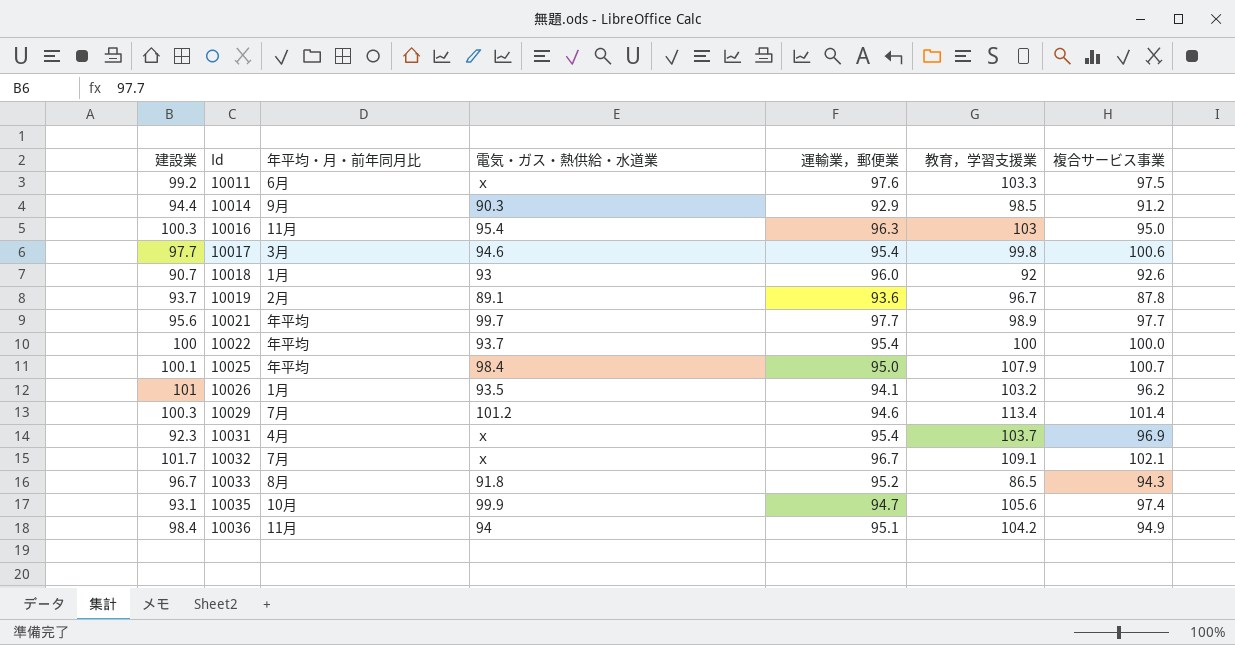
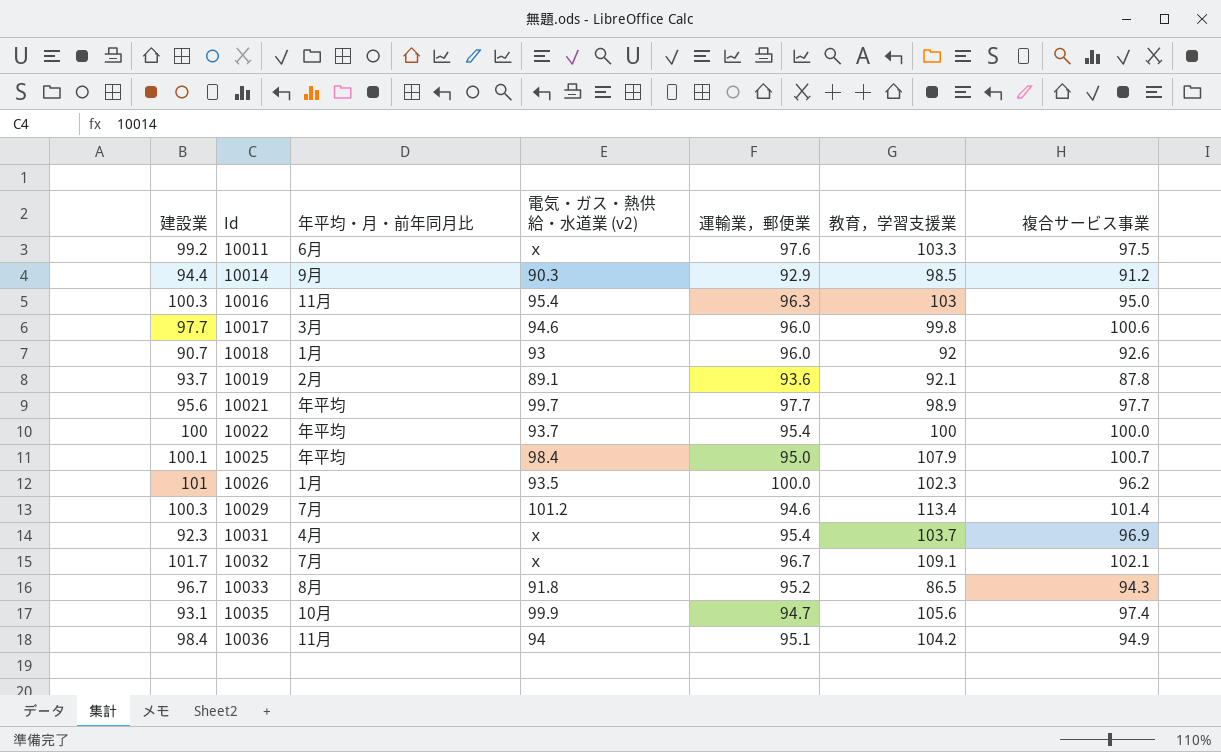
column name: 電気・ガス・熱供給・水道業 -> 電気・ガス・熱供給・水道業 (v2)
10017 | 運輸業，郵便業: 95.4 -> 96.0
10019 | 教育，学習支援業: 96.7 -> 92.1
10026 | 運輸業，郵便業: 94.1 -> 100.0
10026 | 教育，学習支援業: 103.2 -> 102.3

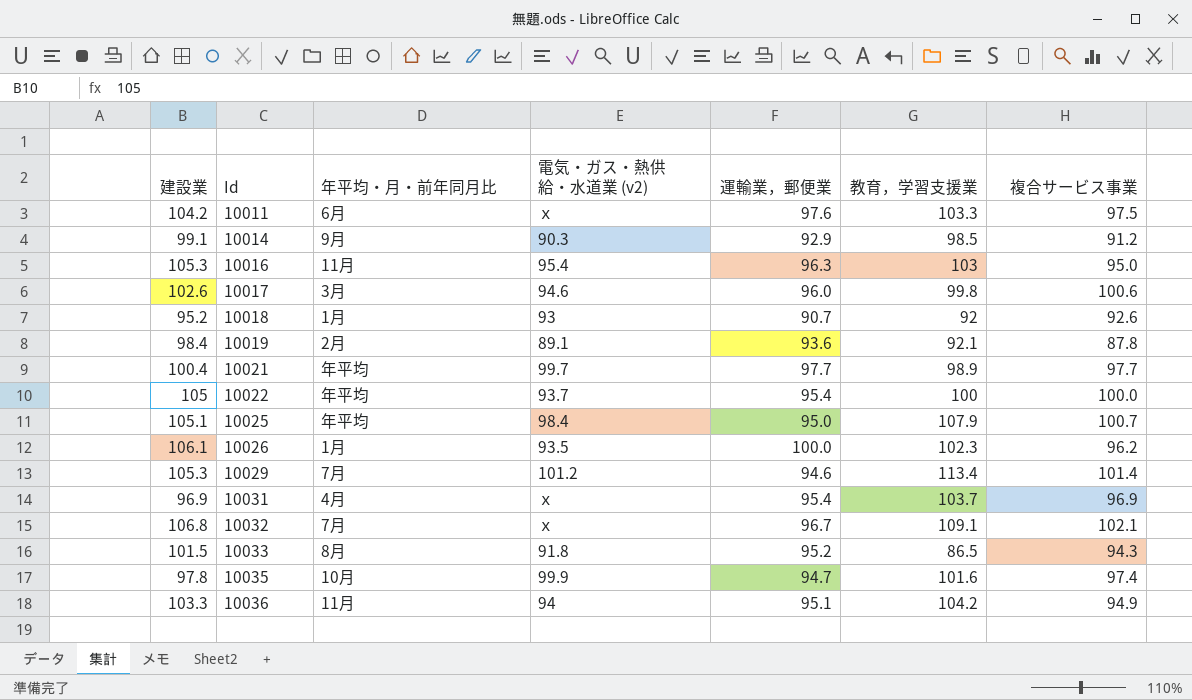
10011 | 建設業: 99.2 -> 104.2
10014 | 建設業: 94.4 -> 99.1
10016 | 建設業: 100.3 -> 105.3
10017 | 建設業: 97.7 -> 102.6
10018 | 建設業: 90.7 -> 95.2
10018 | 運輸業，郵便業: 96.0 -> 90.7
10019 | 建設業: 93.7 -> 98.4
10021 | 建設業: 95.6 -> 100.4
10022 | 建設業: 100 -> 105
10025 | 建設業: 100.1 -> 105.1
10026 | 建設業: 101 -> 106.1
10029 | 建設業: 100.3 -> 105.3
10031 | 建設業: 92.3 -> 96.9
10032 | 建設業: 101.7 -> 106.8
10033 | 建設業: 96.7 -> 101.5
10035 | 建設業: 93.1 -> 97.8
10035 | 教育，学習支援業: 105.6 -> 101.6
10036 | 建設業: 98.4 -> 103.3

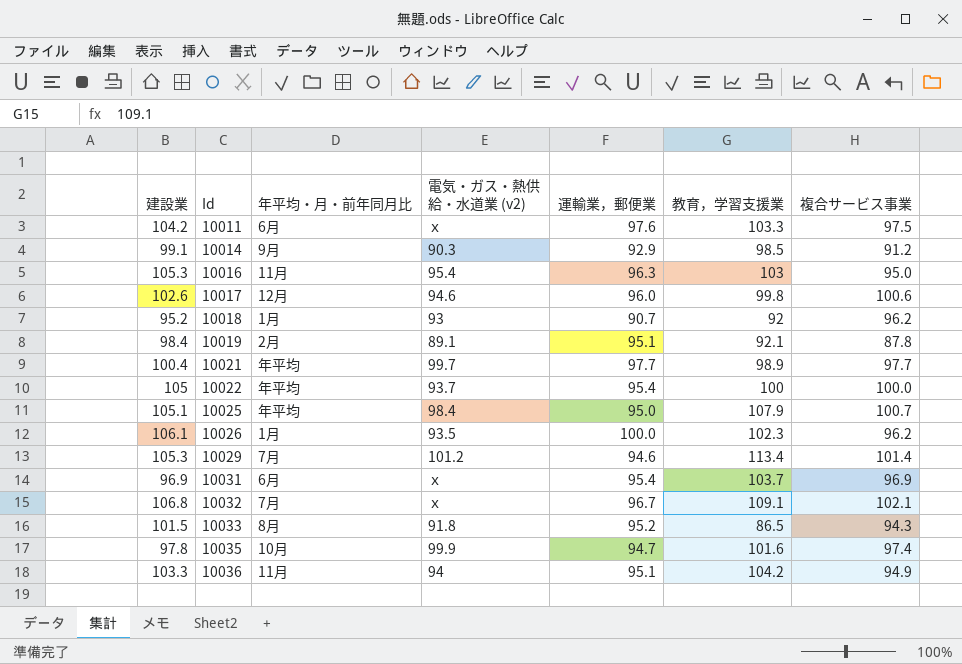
10017 | 年平均・月・前年同月比: 3月 -> 12月
10018 | 複合サービス事業: 92.6 -> 96.2
10019 | 運輸業，郵便業: 93.6 -> 95.1
10031 | 年平均・月・前年同月比: 4月 -> 6月

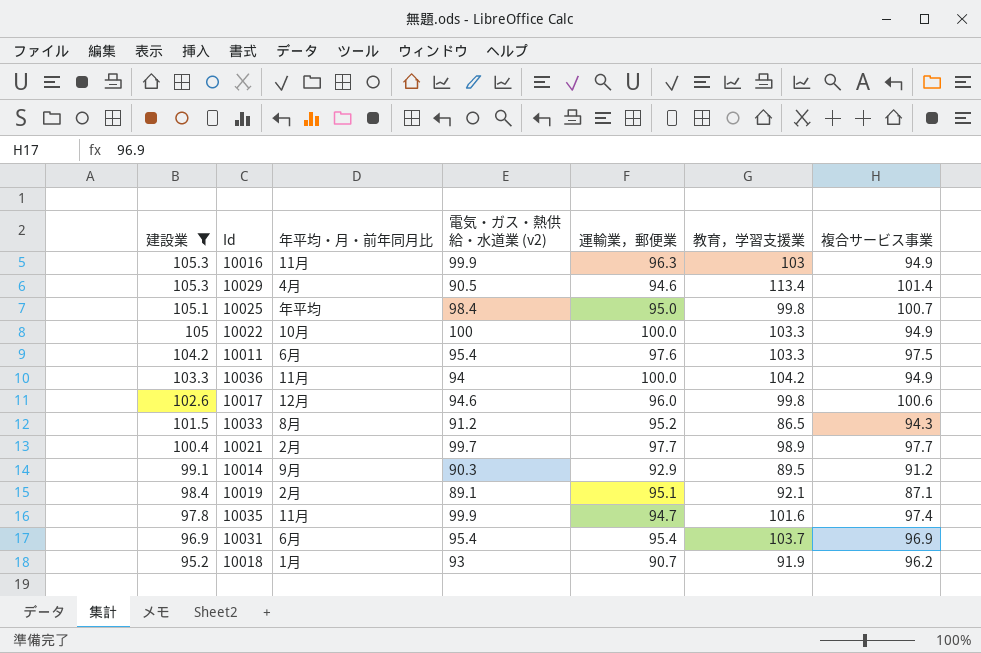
filter: none -> 建設業 <= 105.3
row order: Id ascending -> 建設業 descending
10016 | 電気・ガス・熱供給・水道業 (v2): 95.4 -> 99.9
10016 | 複合サービス事業: 95.0 -> 94.9
10029 | 年平均・月・前年同月比: 7月 -> 4月
10029 | 電気・ガス・熱供給・水道業 (v2): 101.2 -> 90.5
10025 | 教育，学習支援業: 107.9 -> 99.8
10022 | 年平均・月・前年同月比: 年平均 -> 10月
10022 | 電気・ガス・熱供給・水道業 (v2): 93.7 -> 100
10022 | 運輸業，郵便業: 95.4 -> 100.0
10022 | 教育，学習支援業: 100 -> 103.3
10022 | 複合サービス事業: 100.0 -> 94.9
10011 | 電気・ガス・熱供給・水道業 (v2): ｘ -> 95.4
10036 | 運輸業，郵便業: 95.1 -> 100.0
10033 | 電気・ガス・熱供給・水道業 (v2): 91.8 -> 91.2
10021 | 年平均・月・前年同月比: 年平均 -> 2月
10014 | 教育，学習支援業: 98.5 -> 89.5
10019 | 複合サービス事業: 87.8 -> 87.1
10035 | 年平均・月・前年同月比: 10月 -> 11月
10031 | 電気・ガス・熱供給・水道業 (v2): ｘ -> 95.4
10018 | 教育，学習支援業: 92 -> 91.9

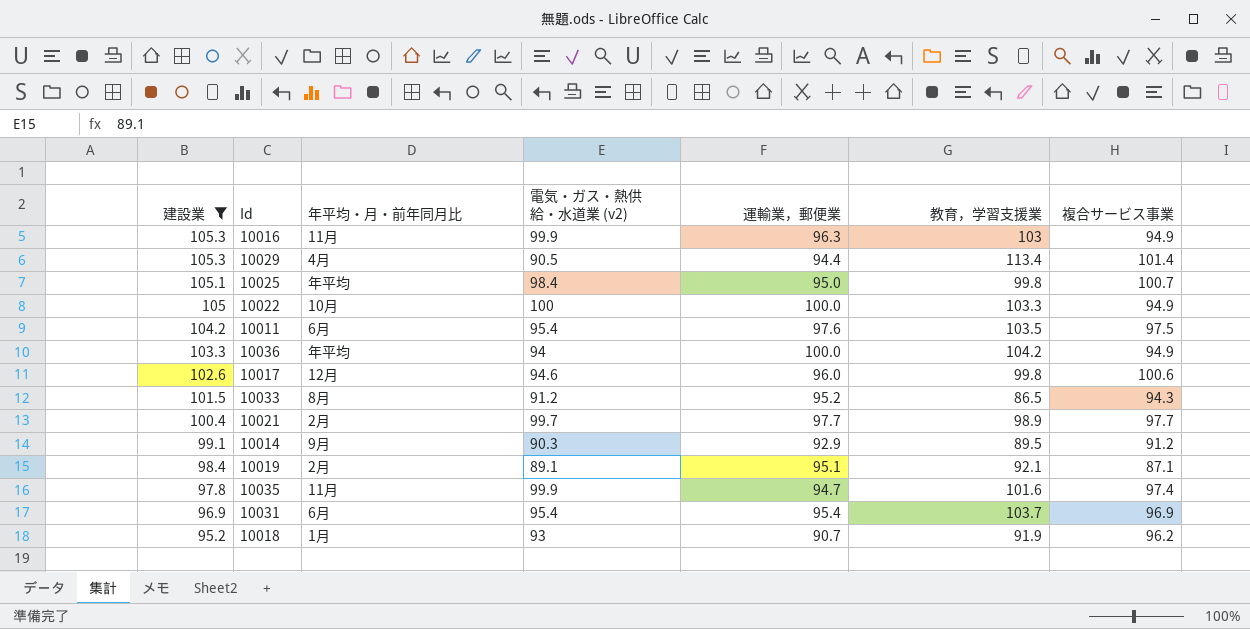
10029 | 運輸業，郵便業: 94.6 -> 94.4
10011 | 教育，学習支援業: 103.3 -> 103.5
10036 | 年平均・月・前年同月比: 11月 -> 年平均

